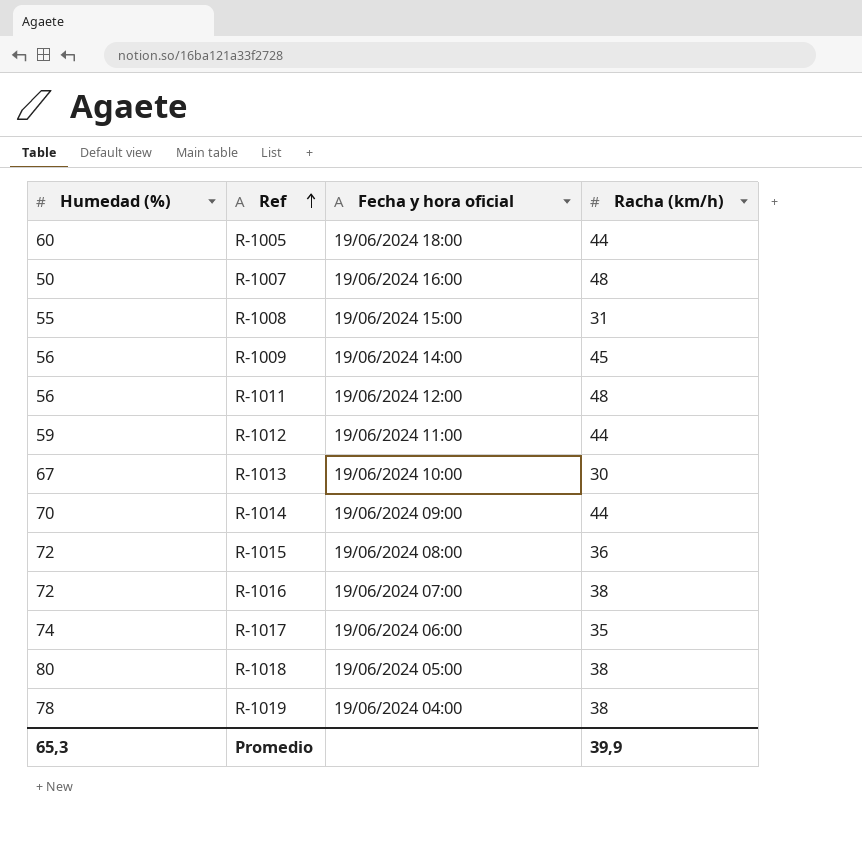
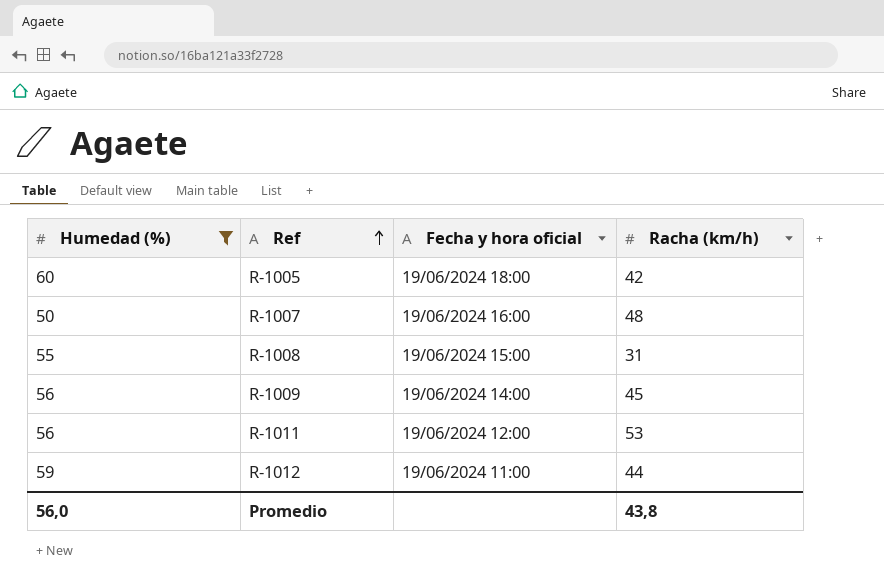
filter: none -> Humedad (%) <= 60
R-1005 | Racha (km/h): 44 -> 42
R-1011 | Racha (km/h): 48 -> 53
Promedio | Humedad (%): 65,3 -> 56,0
Promedio | Racha (km/h): 39,9 -> 43,8

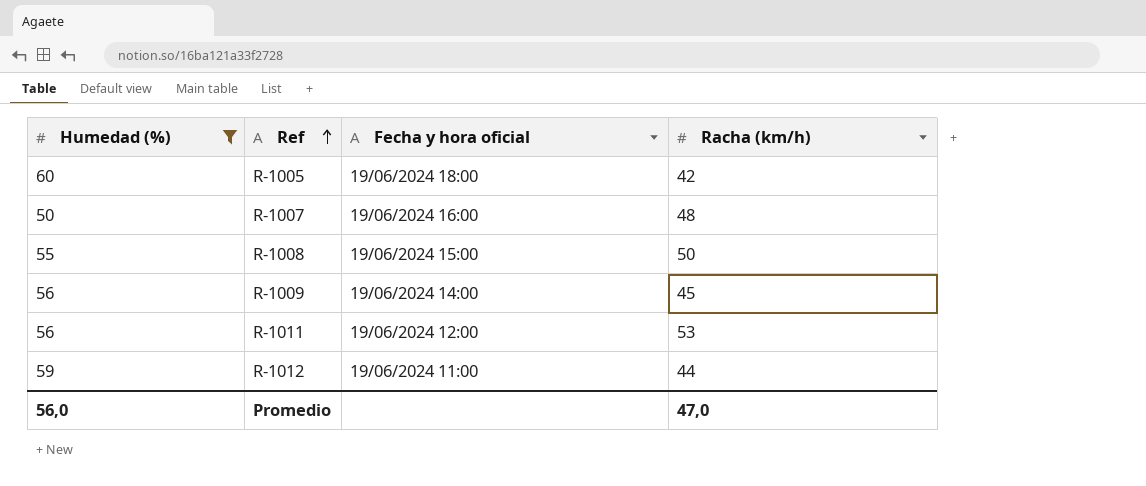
R-1008 | Racha (km/h): 31 -> 50
Promedio | Racha (km/h): 43,8 -> 47,0

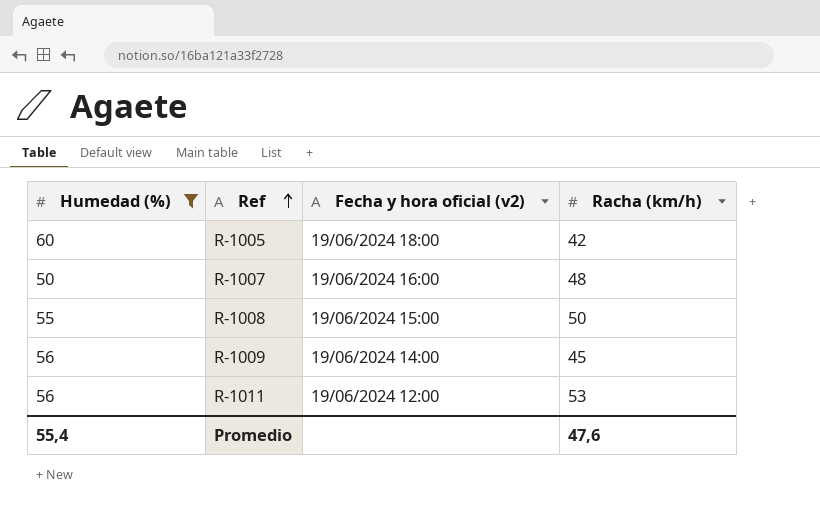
column name: Fecha y hora oficial -> Fecha y hora oficial (v2)
row R-1012: 59 | 19/06/2024 11:00 | 44 -> none
Promedio | Humedad (%): 56,0 -> 55,4
Promedio | Racha (km/h): 47,0 -> 47,6

